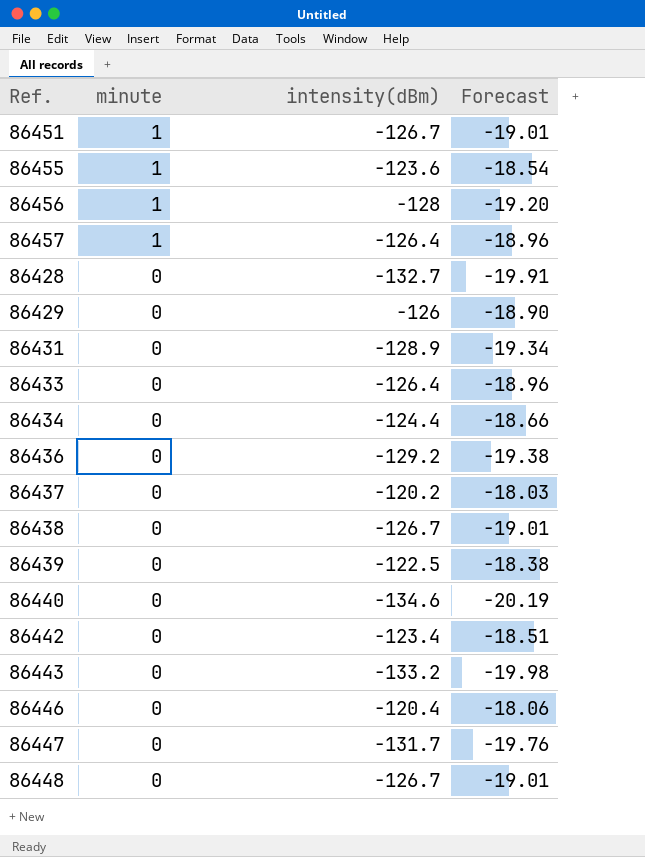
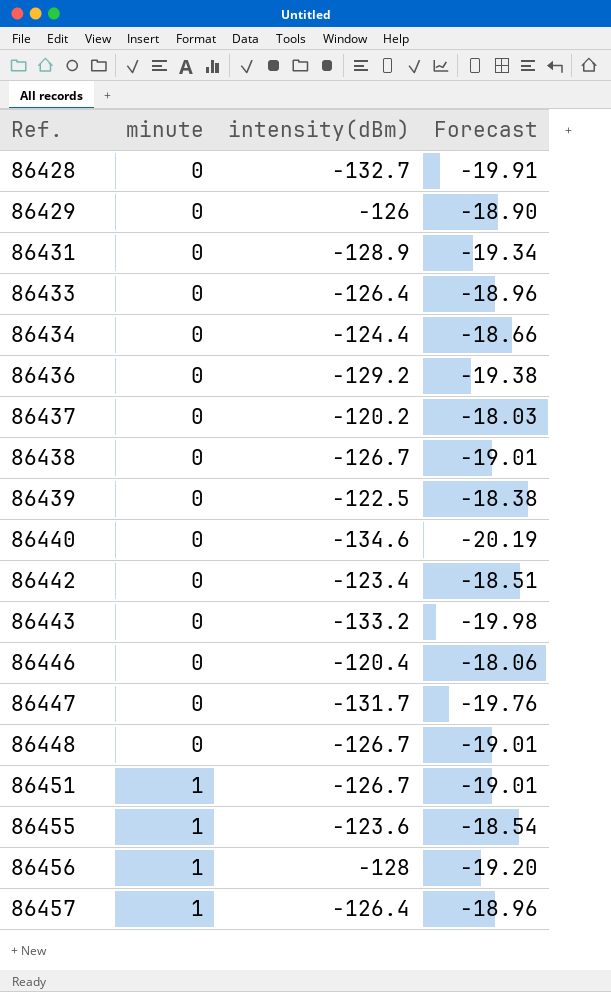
row order: minute descending -> Ref. ascending

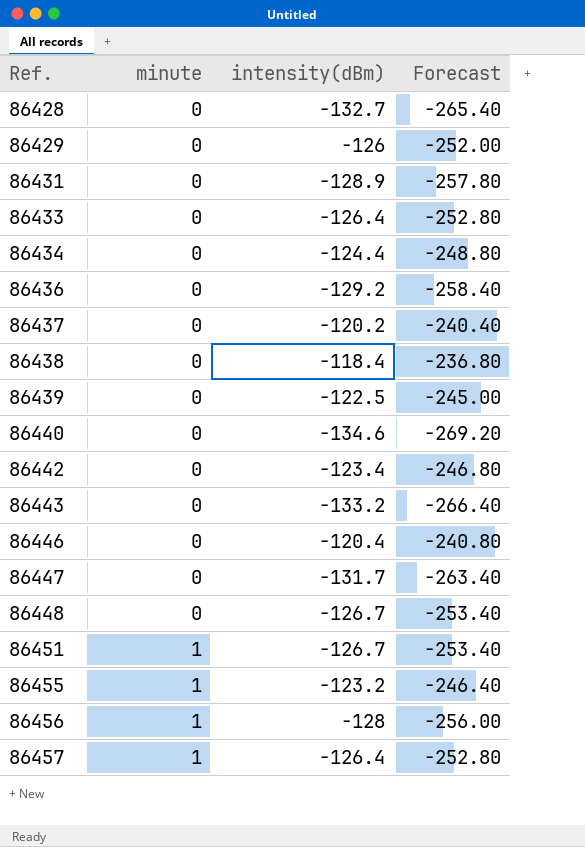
column Forecast | formula: [intensity(dBm)] * 0.15 -> [intensity(dBm)] * 2
86438 | intensity(dBm): -126.7 -> -118.4
86455 | intensity(dBm): -123.6 -> -123.2

